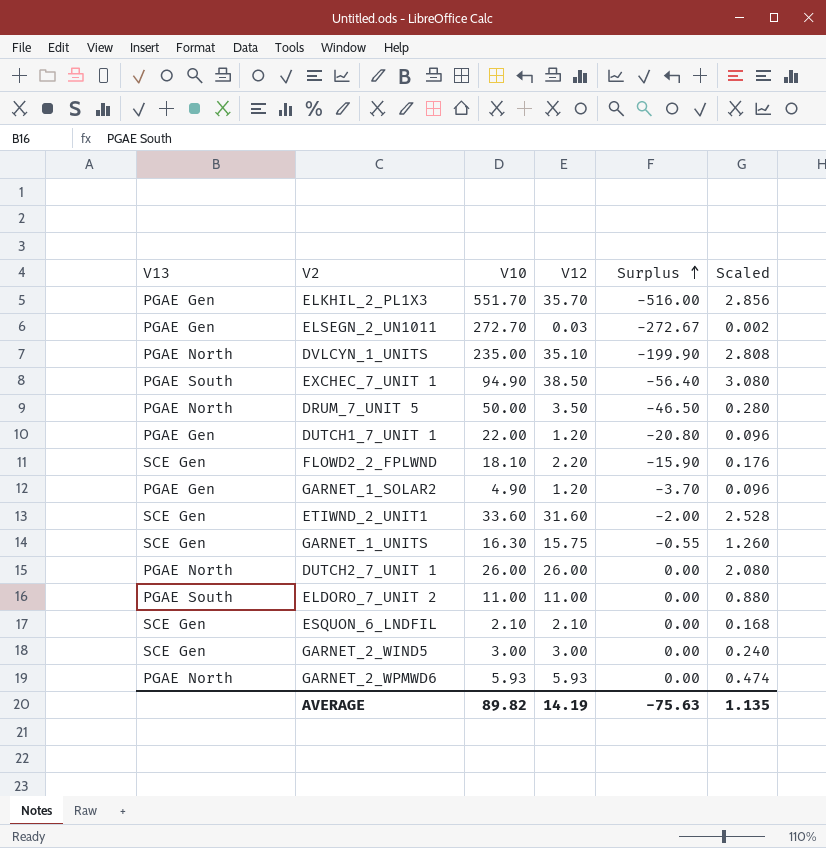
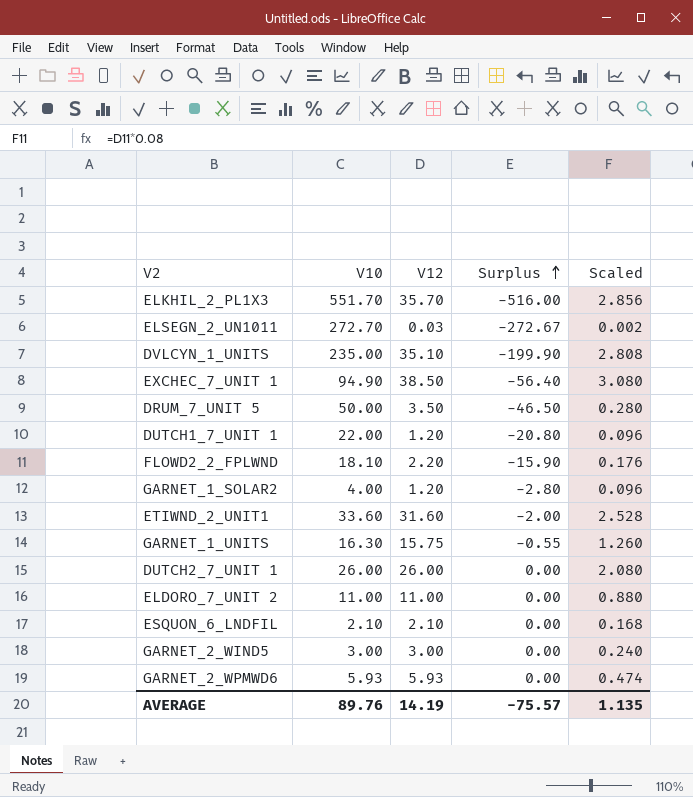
column V13 | position: 1 -> none
GARNET_1_SOLAR2 | V10: 4.90 -> 4.00
GARNET_1_SOLAR2 | Surplus: -3.70 -> -2.80
AVERAGE | V10: 89.82 -> 89.76
AVERAGE | Surplus: -75.63 -> -75.57

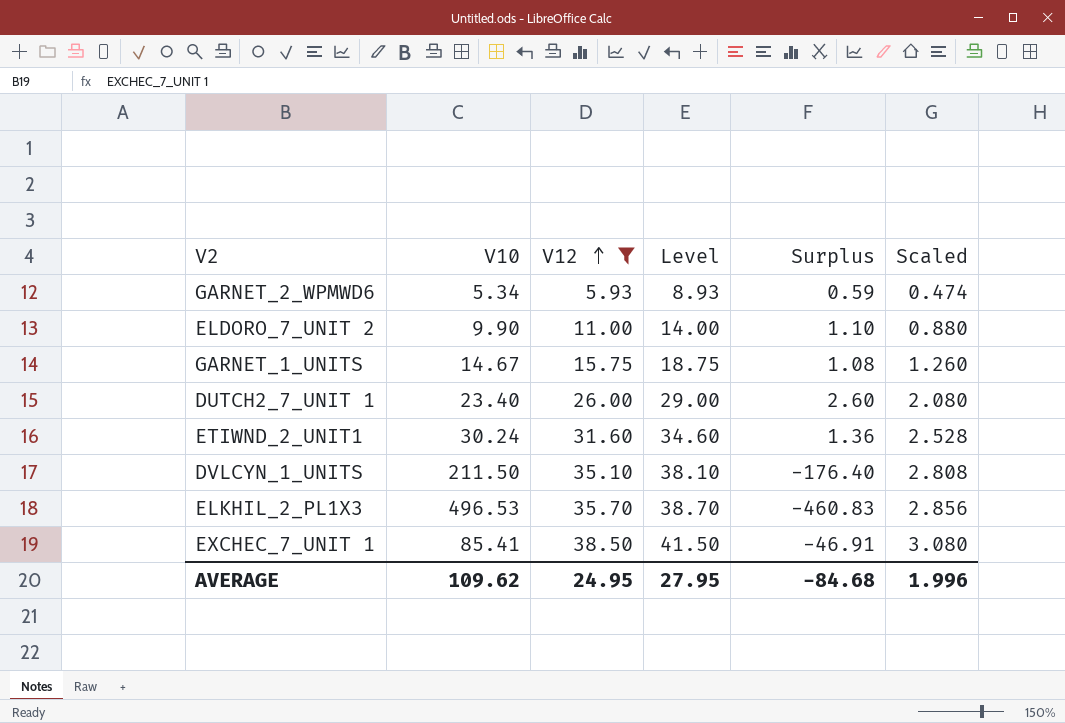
filter: none -> V12 >= 5.93
row order: Surplus ascending -> V12 ascending
column Level | formula: none -> [V12] + 3
GARNET_2_WPMWD6 | V10: 5.93 -> 5.34
GARNET_2_WPMWD6 | Surplus: 0.00 -> 0.59
ELDORO_7_UNIT 2 | V10: 11.00 -> 9.90
ELDORO_7_UNIT 2 | Surplus: 0.00 -> 1.10
GARNET_1_UNITS | V10: 16.30 -> 14.67
GARNET_1_UNITS | Surplus: -0.55 -> 1.08
DUTCH2_7_UNIT 1 | V10: 26.00 -> 23.40
DUTCH2_7_UNIT 1 | Surplus: 0.00 -> 2.60
ETIWND_2_UNIT1 | V10: 33.60 -> 30.24
ETIWND_2_UNIT1 | Surplus: -2.00 -> 1.36
DVLCYN_1_UNITS | V10: 235.00 -> 211.50
DVLCYN_1_UNITS | Surplus: -199.90 -> -176.40
ELKHIL_2_PL1X3 | V10: 551.70 -> 496.53
ELKHIL_2_PL1X3 | Surplus: -516.00 -> -460.83
EXCHEC_7_UNIT 1 | V10: 94.90 -> 85.41
EXCHEC_7_UNIT 1 | Surplus: -56.40 -> -46.91
AVERAGE | V10: 89.76 -> 109.62
AVERAGE | V12: 14.19 -> 24.95
AVERAGE | Surplus: -75.57 -> -84.68
AVERAGE | Scaled: 1.135 -> 1.996

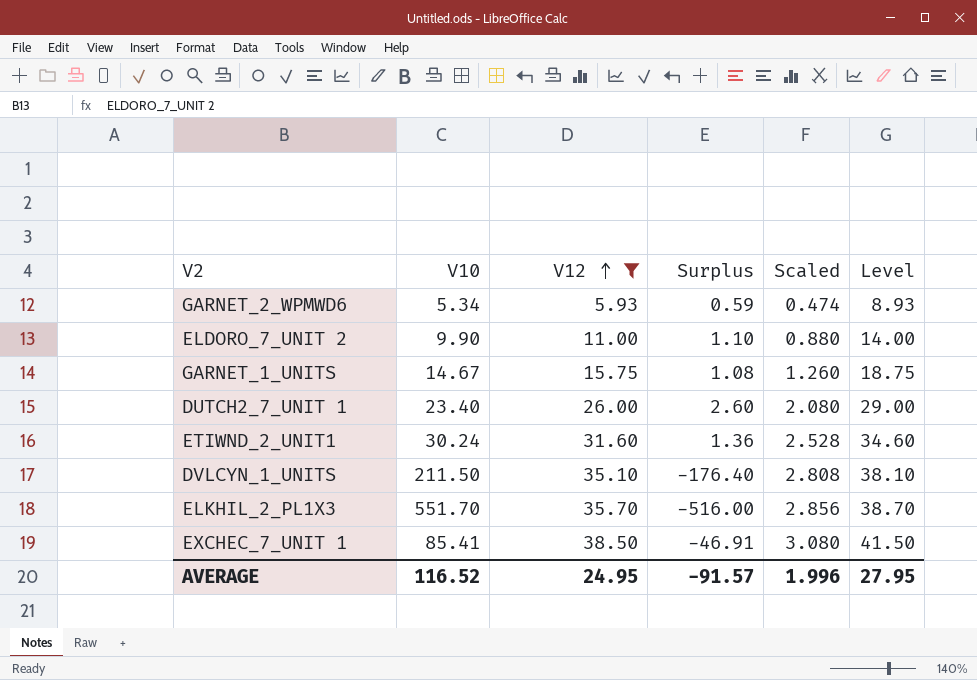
column Level | position: 4 -> 6
ELKHIL_2_PL1X3 | V10: 496.53 -> 551.70
ELKHIL_2_PL1X3 | Surplus: -460.83 -> -516.00
AVERAGE | V10: 109.62 -> 116.52
AVERAGE | Surplus: -84.68 -> -91.57

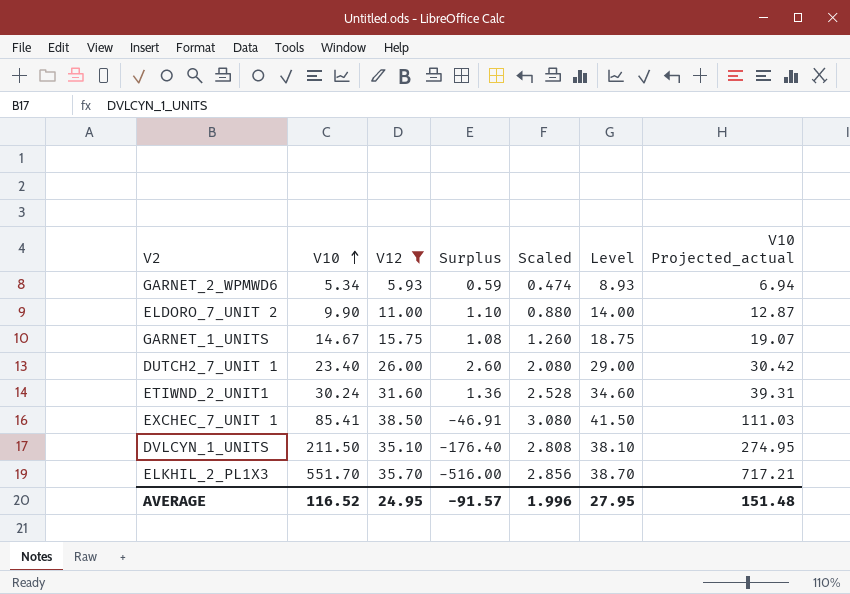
row order: V12 ascending -> V10 ascending
column V10 Projected_actual | formula: none -> [V10] * 1.3

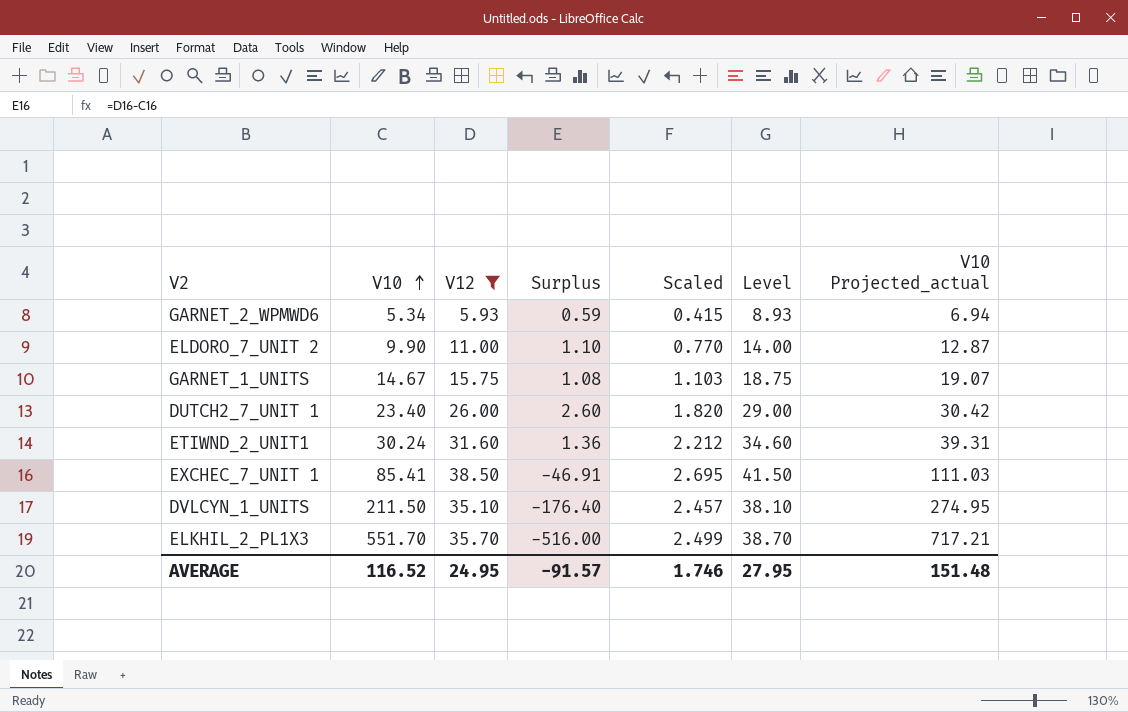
column Scaled | formula: [V12] * 0.08 -> [V12] * 0.07
AVERAGE | Scaled: 1.996 -> 1.746

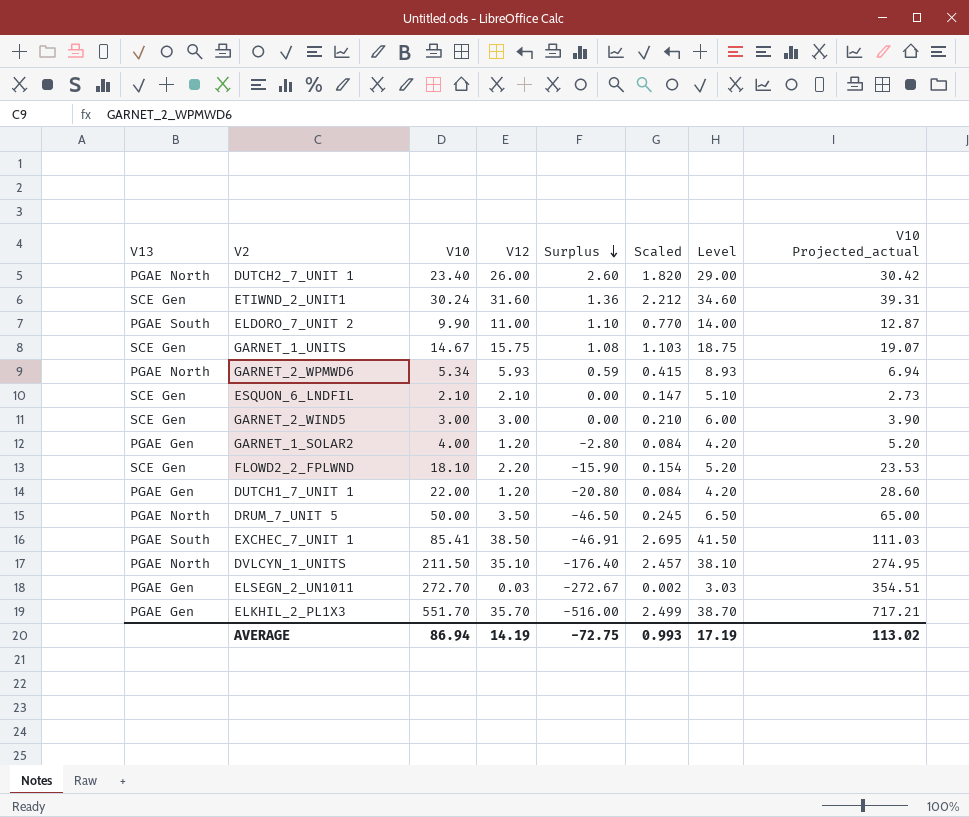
filter: V12 >= 5.93 -> none
row order: V10 ascending -> Surplus descending
column V13 | position: none -> 1
AVERAGE | V10: 116.52 -> 86.94
AVERAGE | V12: 24.95 -> 14.19
AVERAGE | Surplus: -91.57 -> -72.75
AVERAGE | Scaled: 1.746 -> 0.993
AVERAGE | Level: 27.95 -> 17.19
AVERAGE | V10 Projected_actual: 151.48 -> 113.02

